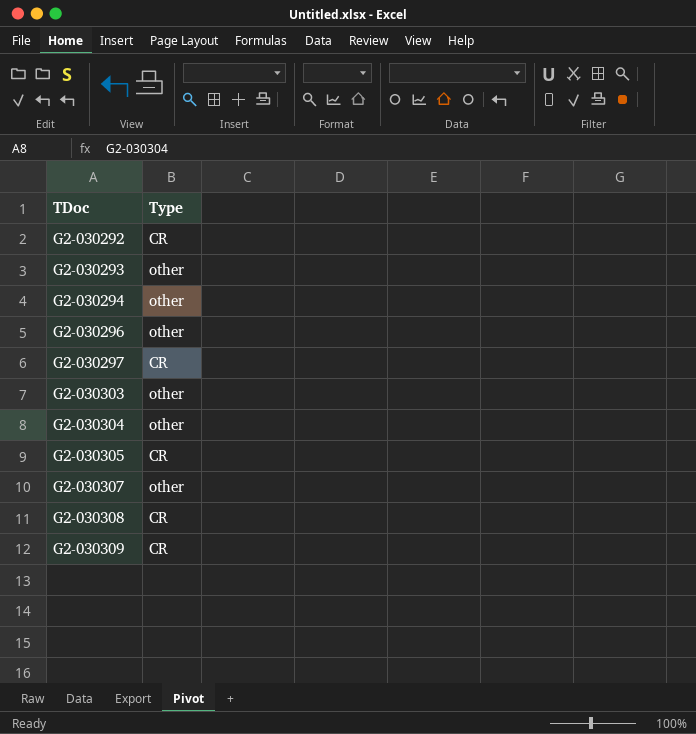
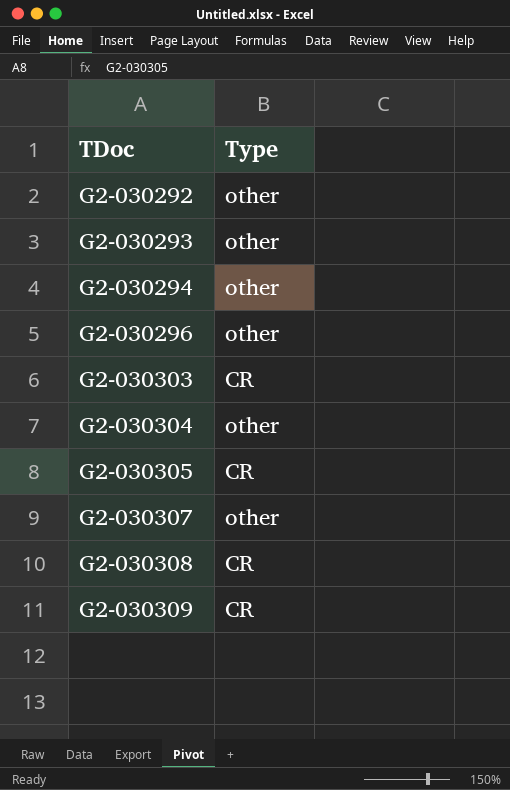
row G2-030297: CR -> none
G2-030292 | Type: CR -> other
G2-030303 | Type: other -> CR

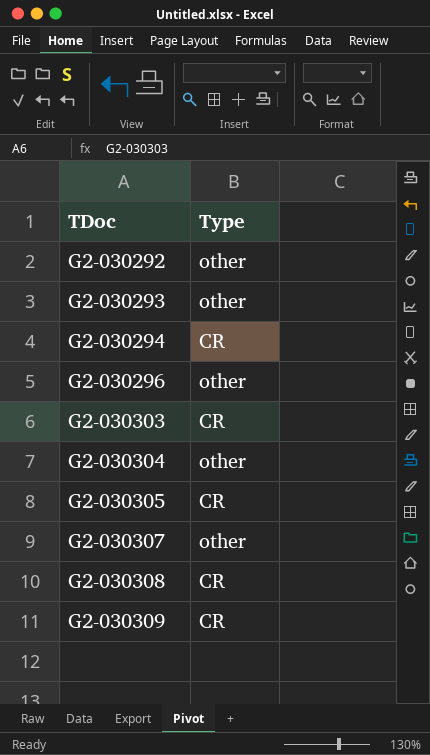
G2-030294 | Type: other -> CR

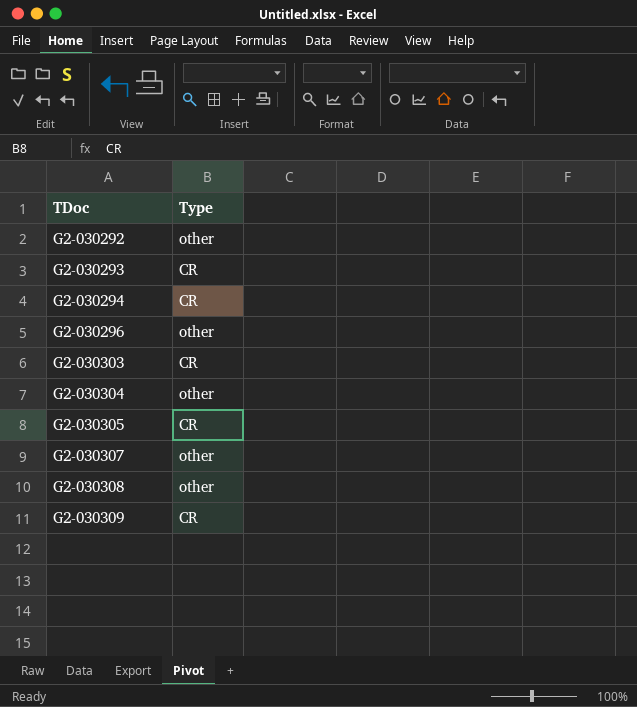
G2-030293 | Type: other -> CR
G2-030308 | Type: CR -> other

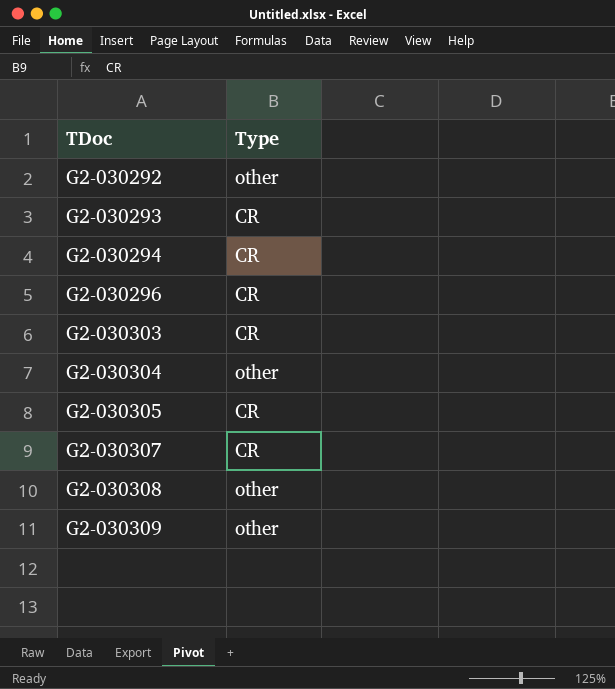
G2-030296 | Type: other -> CR
G2-030307 | Type: other -> CR
G2-030309 | Type: CR -> other

